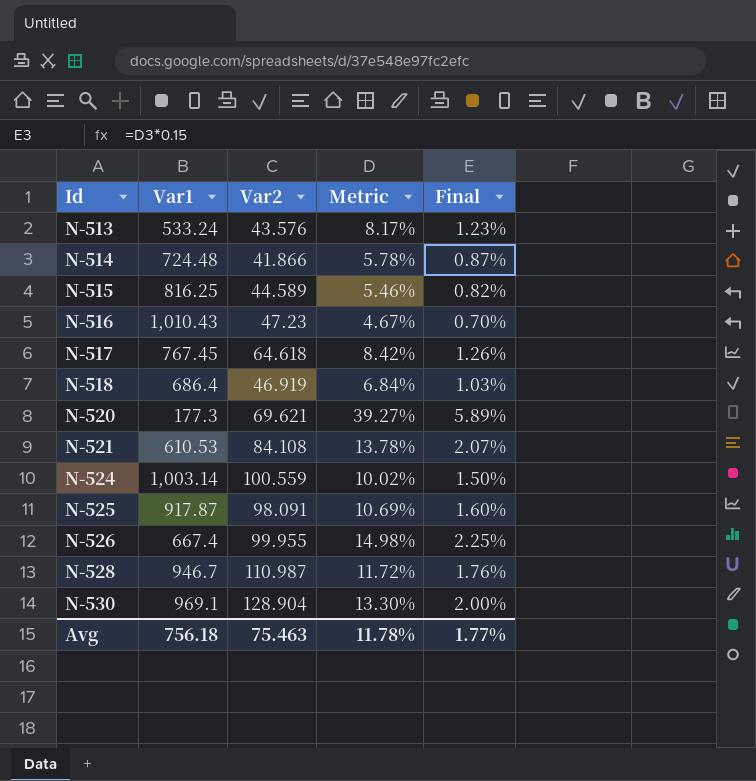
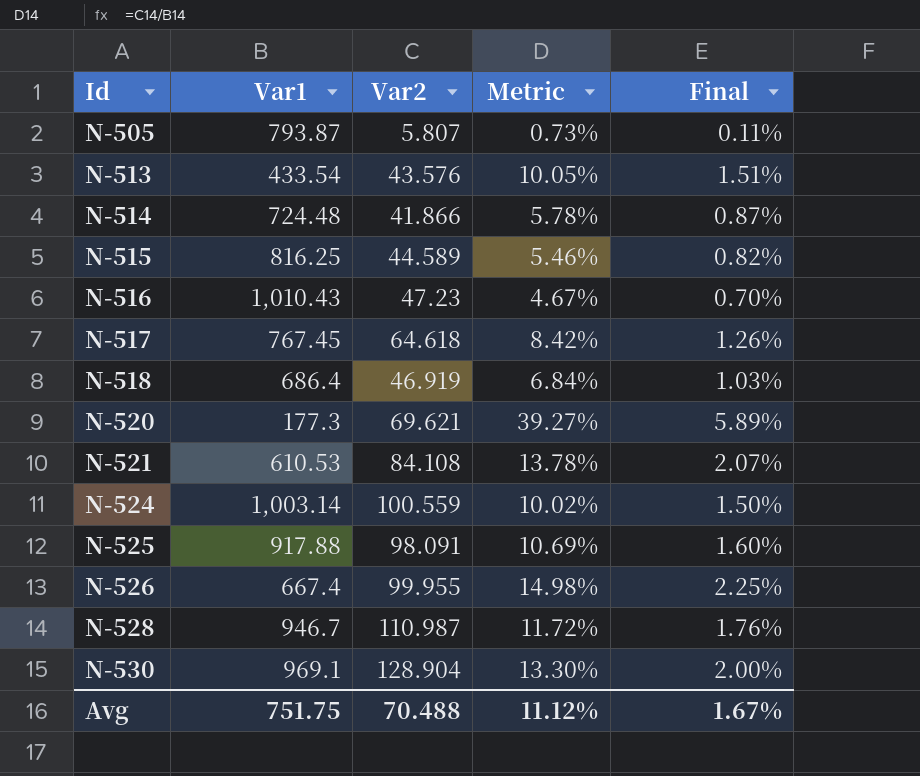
row N-505: none -> 793.87 | 5.807 | 0.73% | 0.11%
N-513 | Var1: 533.24 -> 433.54
N-513 | Metric: 8.17% -> 10.05%
N-513 | Final: 1.23% -> 1.51%
N-525 | Var1: 917.87 -> 917.88
Avg | Var1: 756.18 -> 751.75
Avg | Var2: 75.463 -> 70.488
Avg | Metric: 11.78% -> 11.12%
Avg | Final: 1.77% -> 1.67%

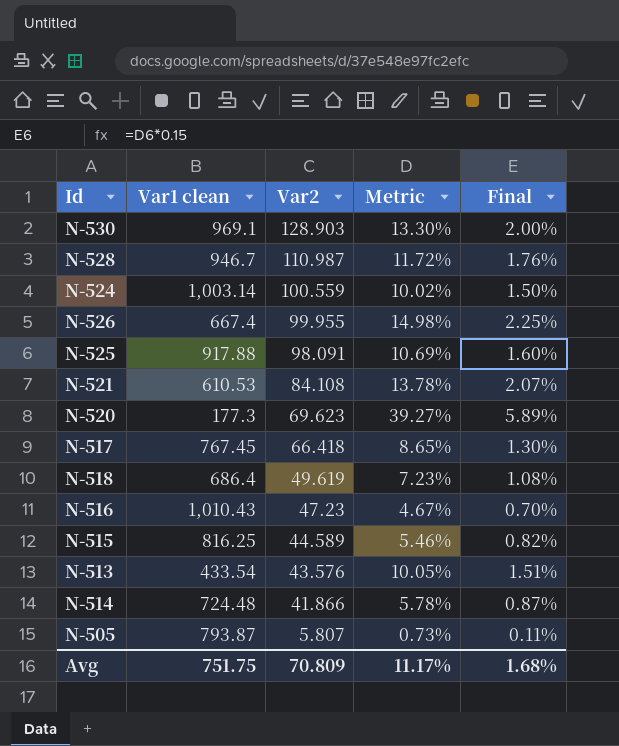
row order: Id ascending -> Var2 descending
column name: Var1 -> Var1 clean
N-530 | Var2: 128.904 -> 128.903
N-520 | Var2: 69.621 -> 69.623
N-517 | Var2: 64.618 -> 66.418
N-517 | Metric: 8.42% -> 8.65%
N-517 | Final: 1.26% -> 1.30%
N-518 | Var2: 46.919 -> 49.619
N-518 | Metric: 6.84% -> 7.23%
N-518 | Final: 1.03% -> 1.08%
Avg | Var2: 70.488 -> 70.809
Avg | Metric: 11.12% -> 11.17%
Avg | Final: 1.67% -> 1.68%

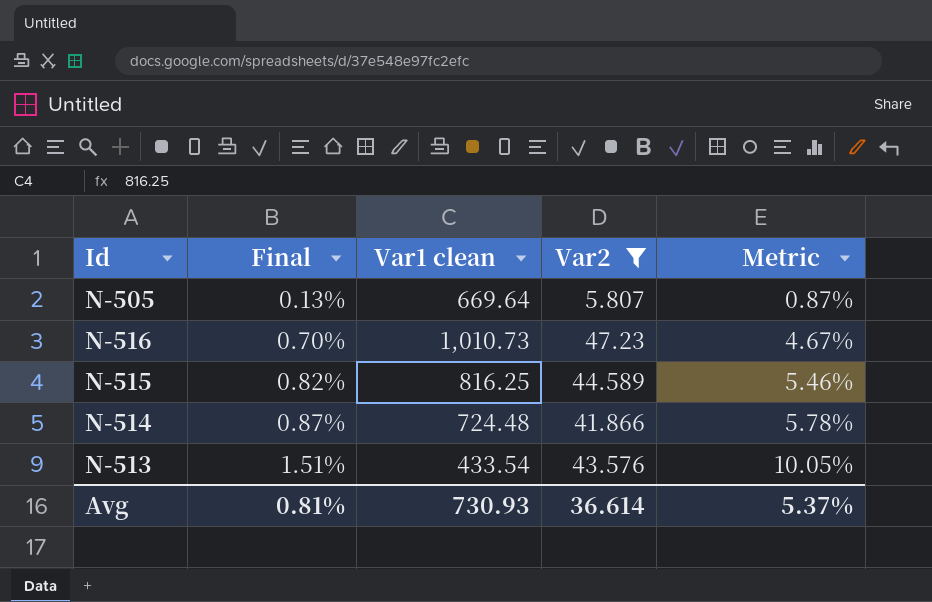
filter: none -> Var2 <= 47.23
row order: Var2 descending -> Final ascending
column Final | position: 5 -> 2
N-505 | Final: 0.11% -> 0.13%
N-505 | Var1 clean: 793.87 -> 669.64
N-505 | Metric: 0.73% -> 0.87%
N-516 | Var1 clean: 1,010.43 -> 1,010.73
Avg | Final: 1.68% -> 0.81%
Avg | Var1 clean: 751.75 -> 730.93
Avg | Var2: 70.809 -> 36.614
Avg | Metric: 11.17% -> 5.37%

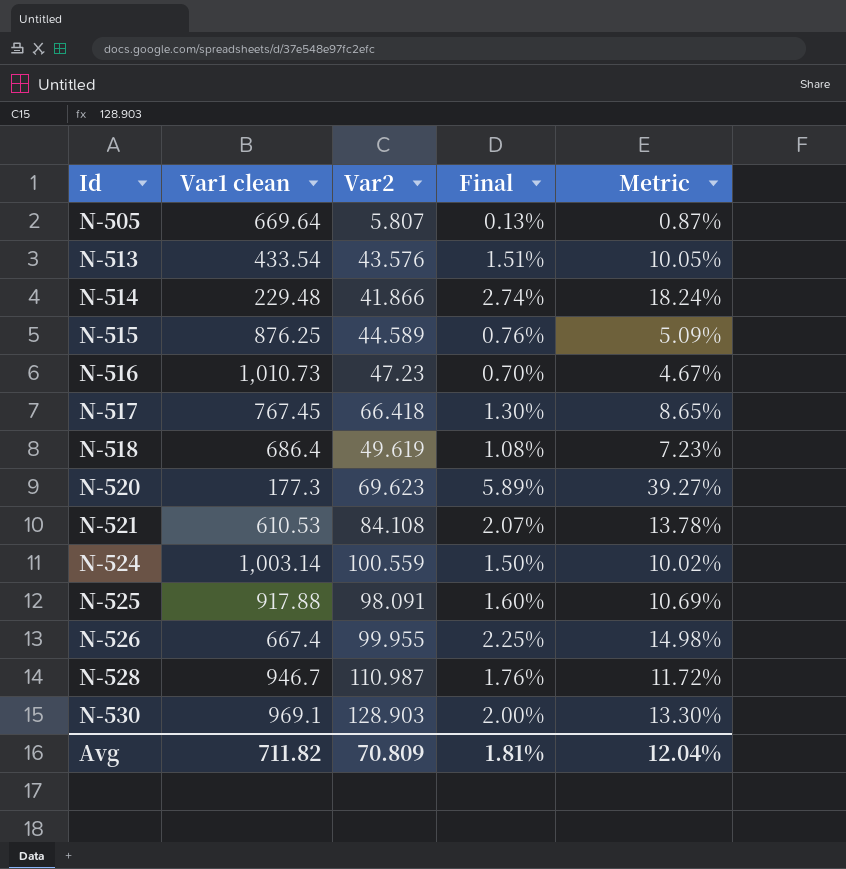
filter: Var2 <= 47.23 -> none
row order: Final ascending -> Id ascending
column Final | position: 2 -> 4
N-514 | Var1 clean: 724.48 -> 229.48
N-514 | Final: 0.87% -> 2.74%
N-514 | Metric: 5.78% -> 18.24%
N-515 | Var1 clean: 816.25 -> 876.25
N-515 | Final: 0.82% -> 0.76%
N-515 | Metric: 5.46% -> 5.09%
Avg | Var1 clean: 730.93 -> 711.82
Avg | Var2: 36.614 -> 70.809
Avg | Final: 0.81% -> 1.81%
Avg | Metric: 5.37% -> 12.04%

